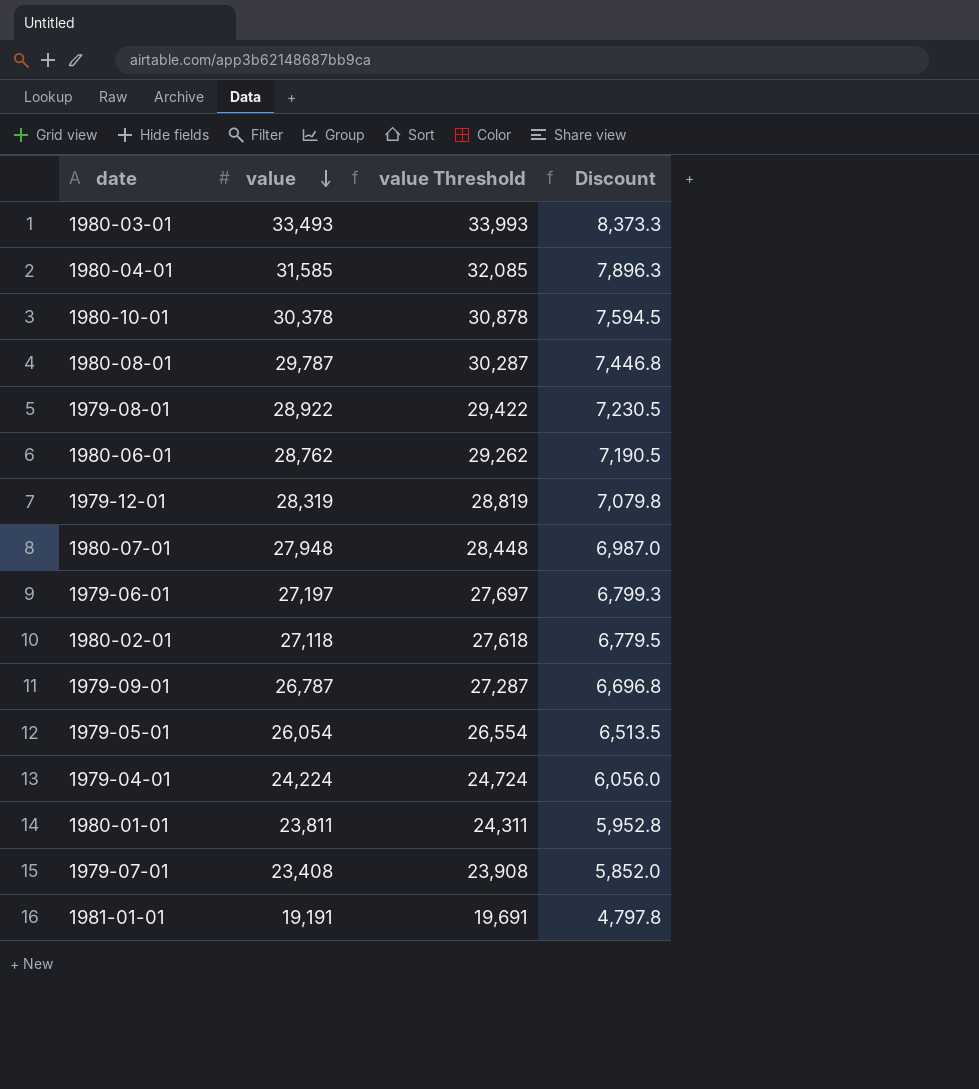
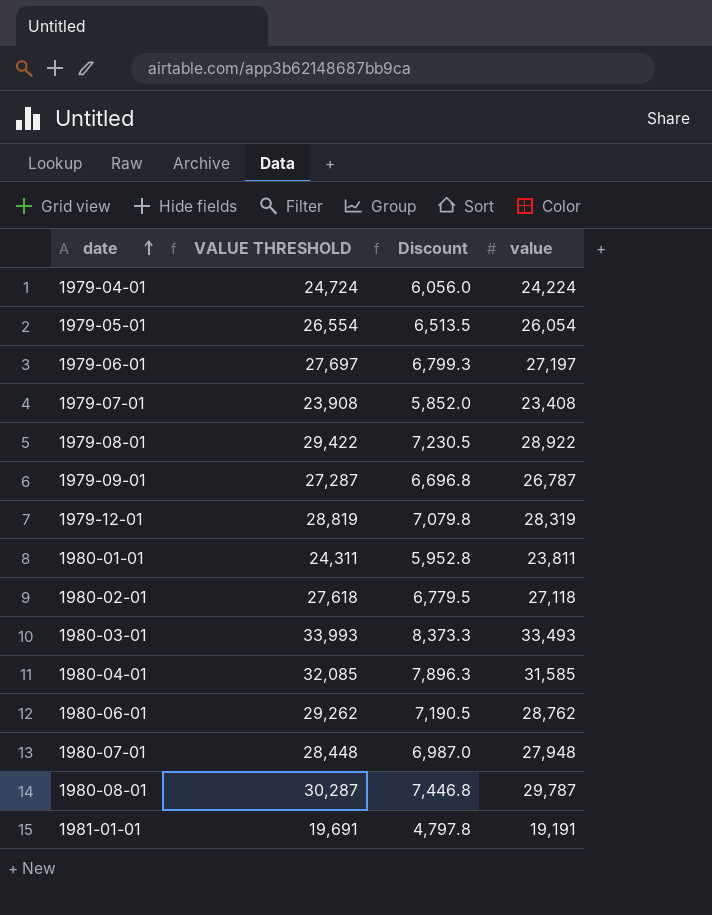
row order: value descending -> date ascending
column name: value Threshold -> VALUE THRESHOLD
column value | position: 2 -> 4
row 1980-10-01: 30,378 | 30,878 | 7,594.5 -> none

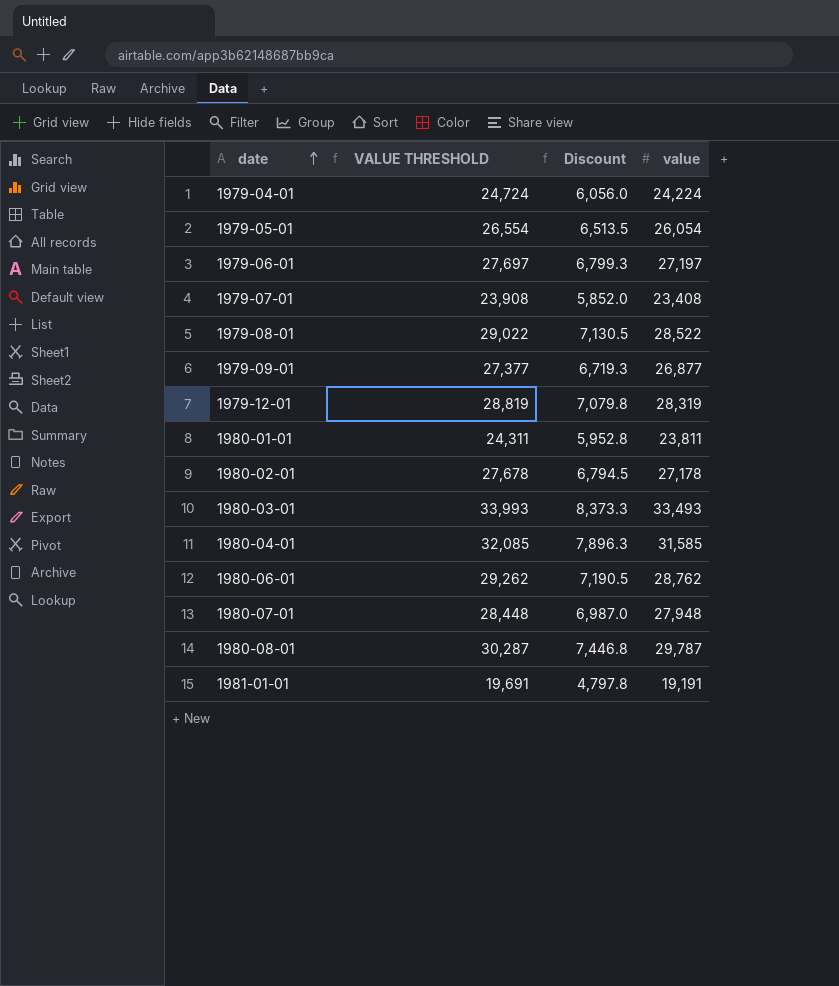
1979-08-01 | VALUE THRESHOLD: 29,422 -> 29,022
1979-08-01 | Discount: 7,230.5 -> 7,130.5
1979-08-01 | value: 28,922 -> 28,522
1979-09-01 | VALUE THRESHOLD: 27,287 -> 27,377
1979-09-01 | Discount: 6,696.8 -> 6,719.3
1979-09-01 | value: 26,787 -> 26,877
1980-02-01 | VALUE THRESHOLD: 27,618 -> 27,678
1980-02-01 | Discount: 6,779.5 -> 6,794.5
1980-02-01 | value: 27,118 -> 27,178

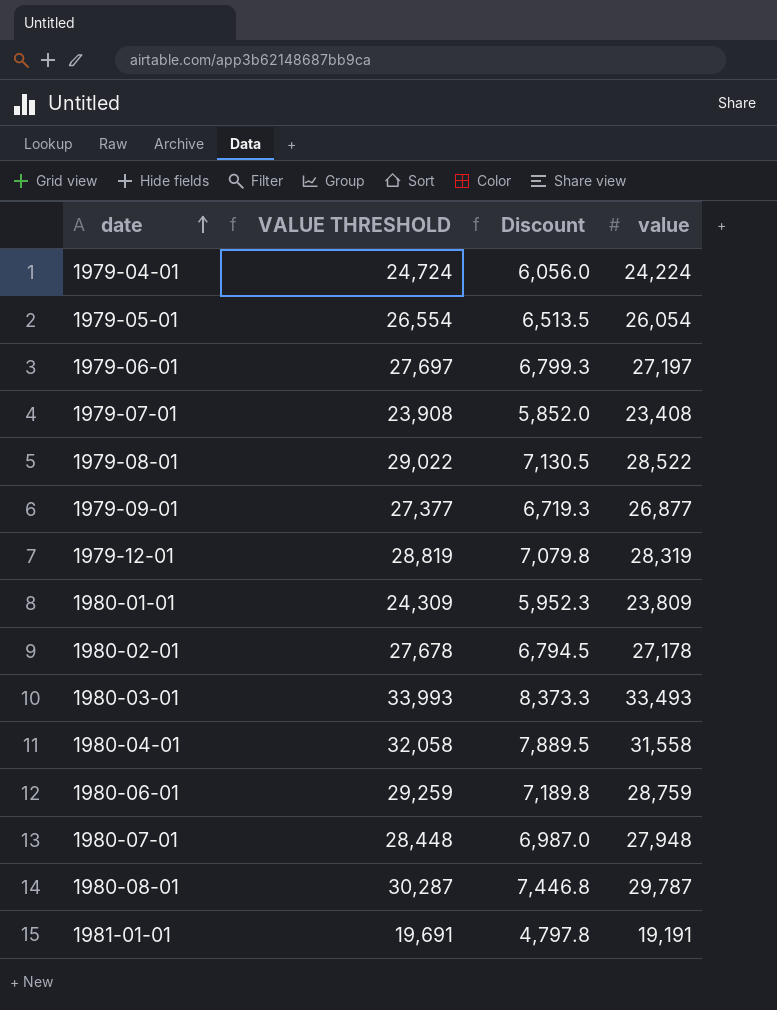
1980-01-01 | VALUE THRESHOLD: 24,311 -> 24,309
1980-01-01 | Discount: 5,952.8 -> 5,952.3
1980-01-01 | value: 23,811 -> 23,809
1980-04-01 | VALUE THRESHOLD: 32,085 -> 32,058
1980-04-01 | Discount: 7,896.3 -> 7,889.5
1980-04-01 | value: 31,585 -> 31,558
1980-06-01 | VALUE THRESHOLD: 29,262 -> 29,259
1980-06-01 | Discount: 7,190.5 -> 7,189.8
1980-06-01 | value: 28,762 -> 28,759

